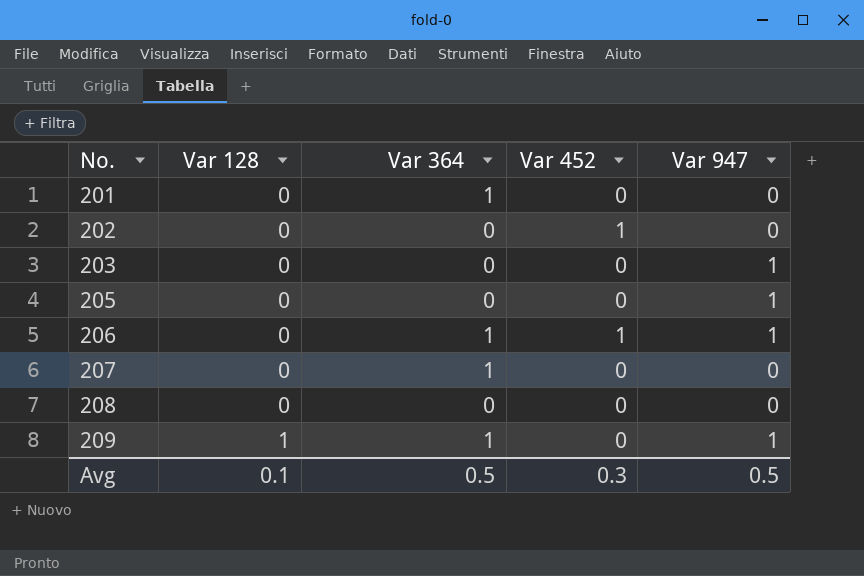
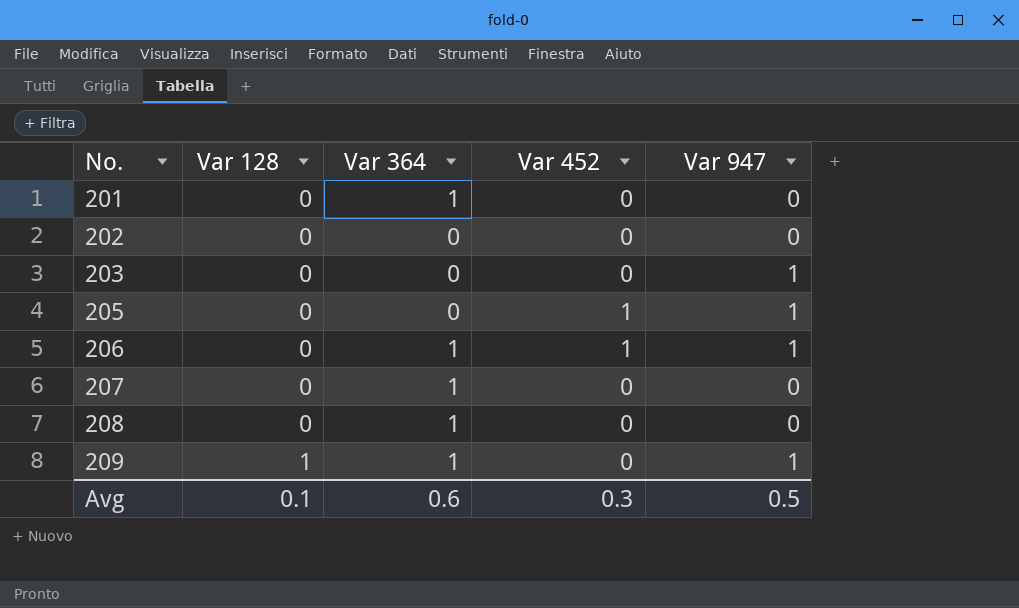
202 | Var 452: 1 -> 0
205 | Var 452: 0 -> 1
208 | Var 364: 0 -> 1
Avg | Var 364: 0.5 -> 0.6

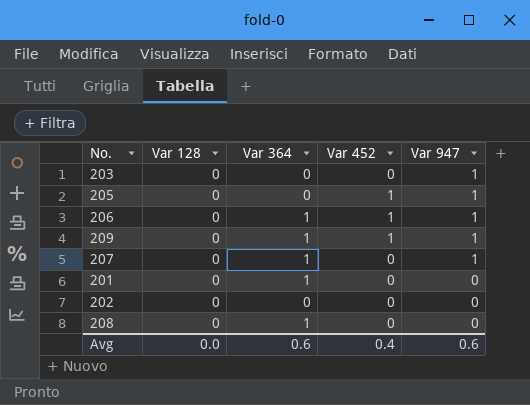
row order: No. ascending -> Var 947 descending
209 | Var 128: 1 -> 0
209 | Var 452: 0 -> 1
207 | Var 947: 0 -> 1
Avg | Var 128: 0.1 -> 0.0
Avg | Var 452: 0.3 -> 0.4
Avg | Var 947: 0.5 -> 0.6

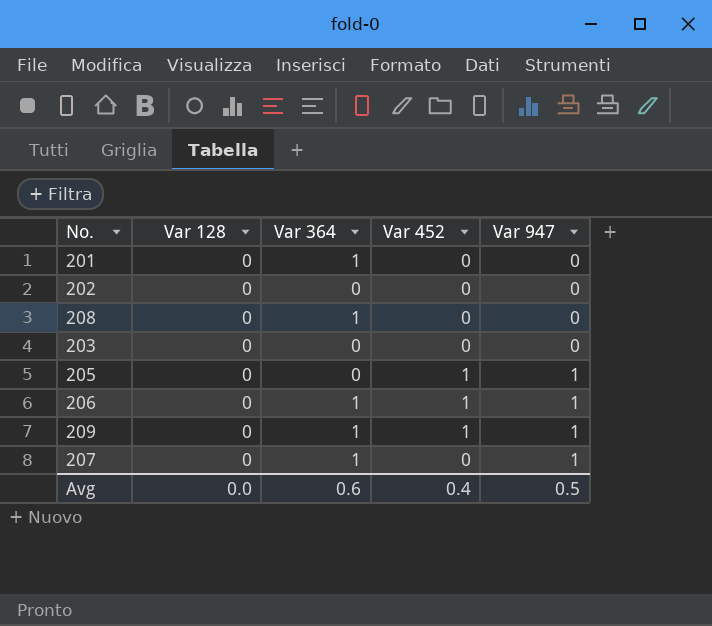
row order: Var 947 descending -> Var 947 ascending
203 | Var 947: 1 -> 0
Avg | Var 947: 0.6 -> 0.5

